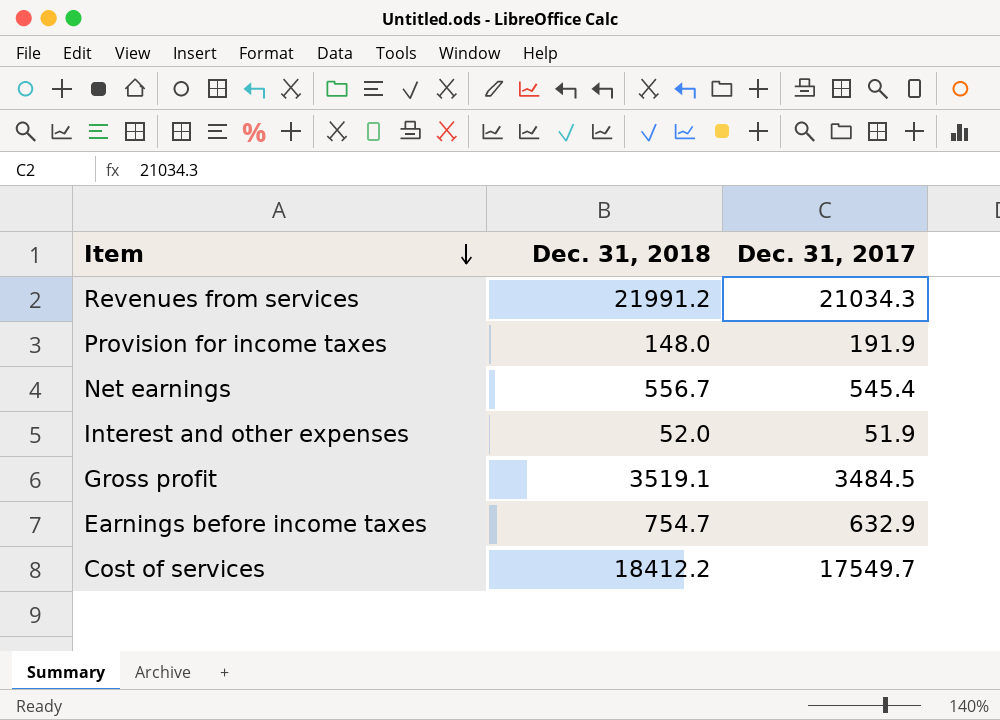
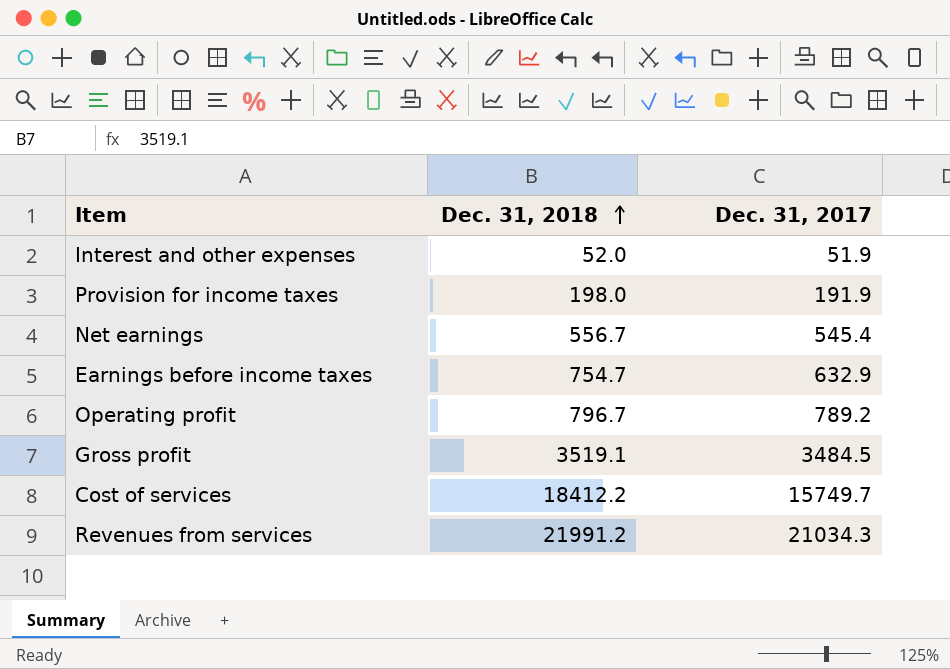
row order: Item descending -> Dec. 31, 2018 ascending
Provision for income taxes | Dec. 31, 2018: 148.0 -> 198.0
row Operating profit: none -> 796.7 | 789.2
Cost of services | Dec. 31, 2017: 17549.7 -> 15749.7

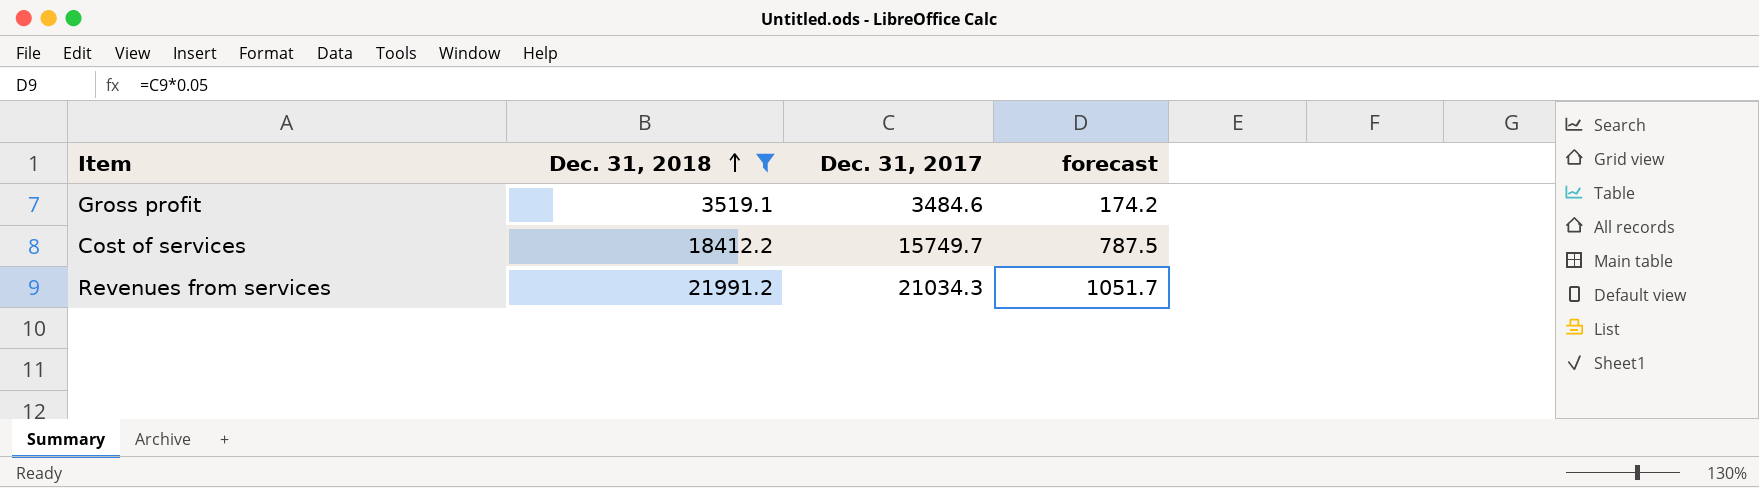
filter: none -> Dec. 31, 2018 >= 3519.1
column forecast | formula: none -> [Dec. 31, 2017] * 0.05
Gross profit | Dec. 31, 2017: 3484.5 -> 3484.6

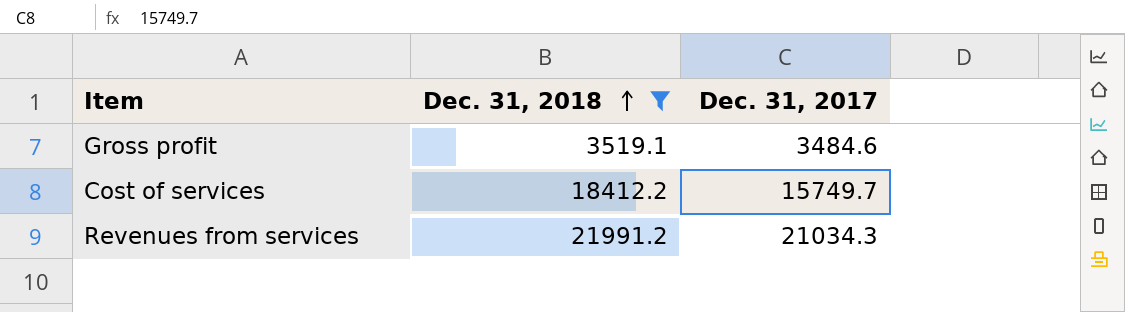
column forecast | formula: [Dec. 31, 2017] * 0.05 -> none

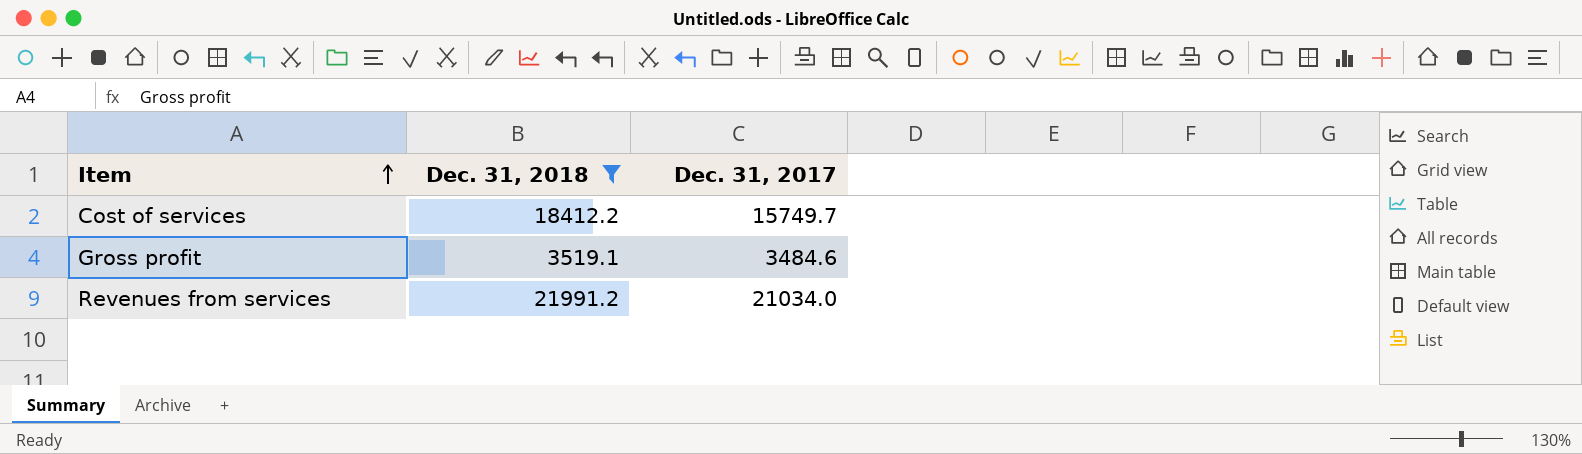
row order: Dec. 31, 2018 ascending -> Item ascending
Revenues from services | Dec. 31, 2017: 21034.3 -> 21034.0

